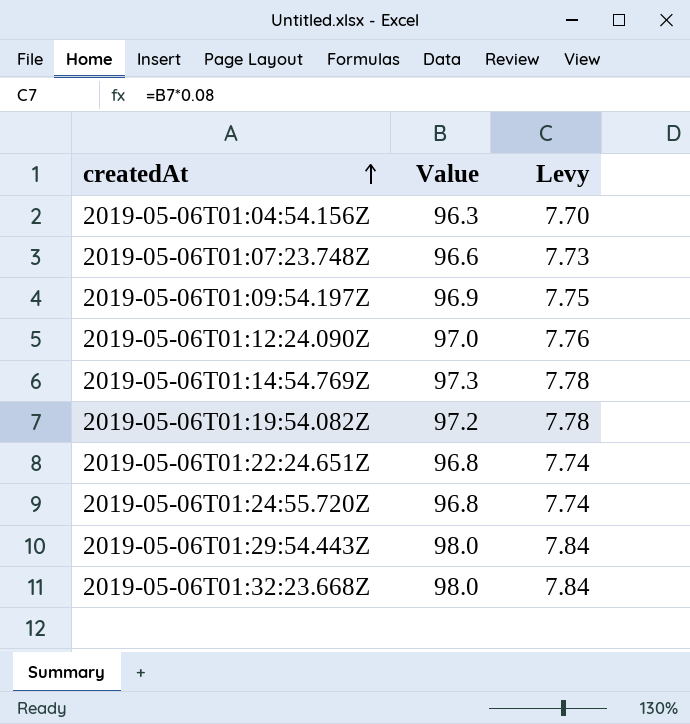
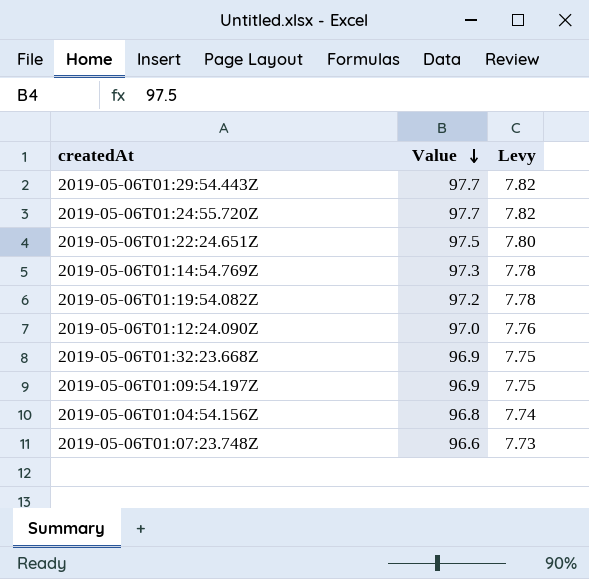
row order: createdAt ascending -> Value descending
2019-05-06T01:29:54.443Z | Value: 98.0 -> 97.7
2019-05-06T01:29:54.443Z | Levy: 7.84 -> 7.82
2019-05-06T01:24:55.720Z | Value: 96.8 -> 97.7
2019-05-06T01:24:55.720Z | Levy: 7.74 -> 7.82
2019-05-06T01:22:24.651Z | Value: 96.8 -> 97.5
2019-05-06T01:22:24.651Z | Levy: 7.74 -> 7.80
2019-05-06T01:32:23.668Z | Value: 98.0 -> 96.9
2019-05-06T01:32:23.668Z | Levy: 7.84 -> 7.75
2019-05-06T01:04:54.156Z | Value: 96.3 -> 96.8
2019-05-06T01:04:54.156Z | Levy: 7.70 -> 7.74

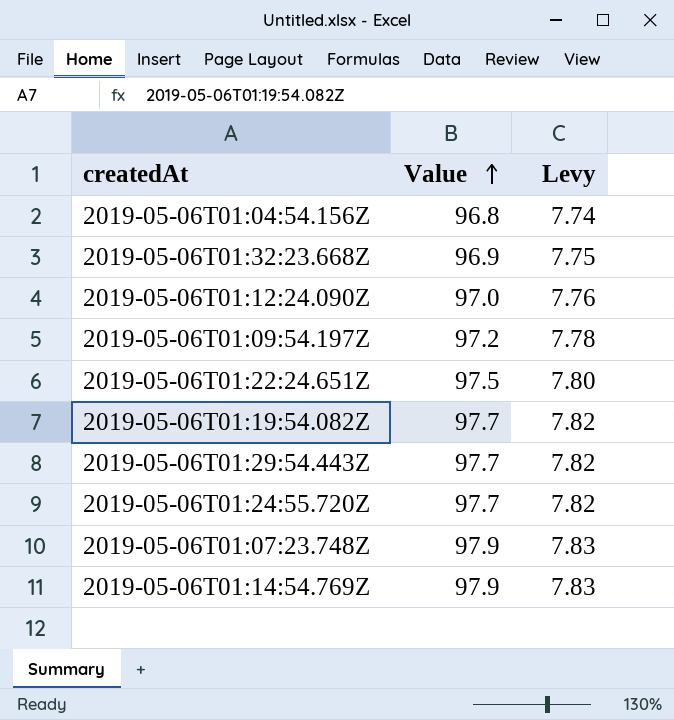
row order: Value descending -> Value ascending
2019-05-06T01:09:54.197Z | Value: 96.9 -> 97.2
2019-05-06T01:09:54.197Z | Levy: 7.75 -> 7.78
2019-05-06T01:19:54.082Z | Value: 97.2 -> 97.7
2019-05-06T01:19:54.082Z | Levy: 7.78 -> 7.82
2019-05-06T01:07:23.748Z | Value: 96.6 -> 97.9
2019-05-06T01:07:23.748Z | Levy: 7.73 -> 7.83
2019-05-06T01:14:54.769Z | Value: 97.3 -> 97.9
2019-05-06T01:14:54.769Z | Levy: 7.78 -> 7.83

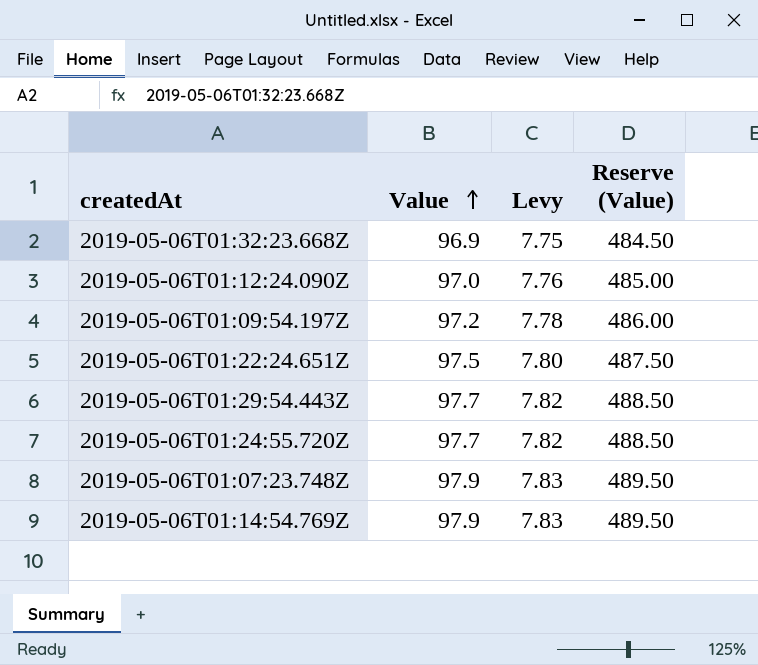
column Reserve (Value) | formula: none -> [Value] * 5
row 2019-05-06T01:04:54.156Z: 96.8 | 7.74 -> none
row 2019-05-06T01:19:54.082Z: 97.7 | 7.82 -> none

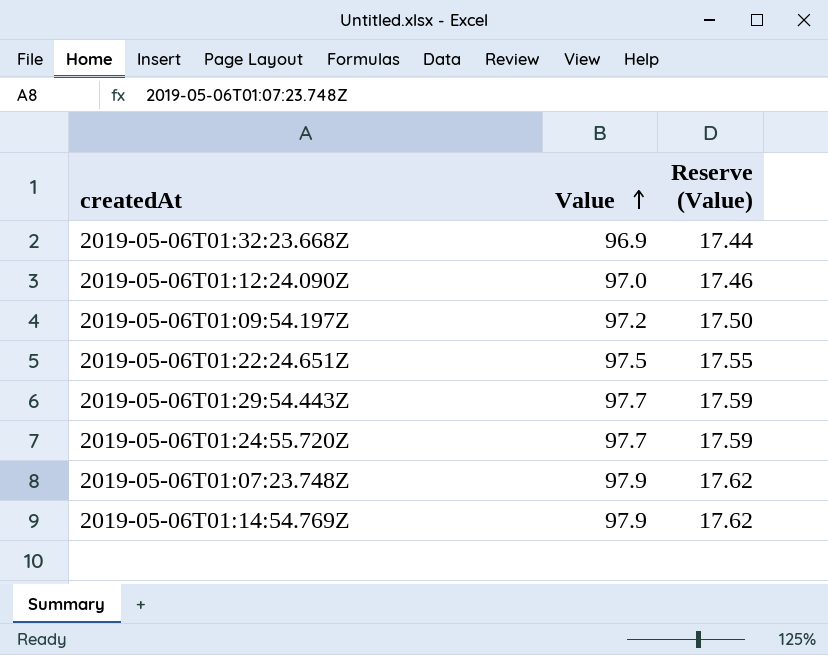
column Levy | formula: [Value] * 0.08 -> none
column Reserve (Value) | formula: [Value] * 5 -> [Value] * 0.18

